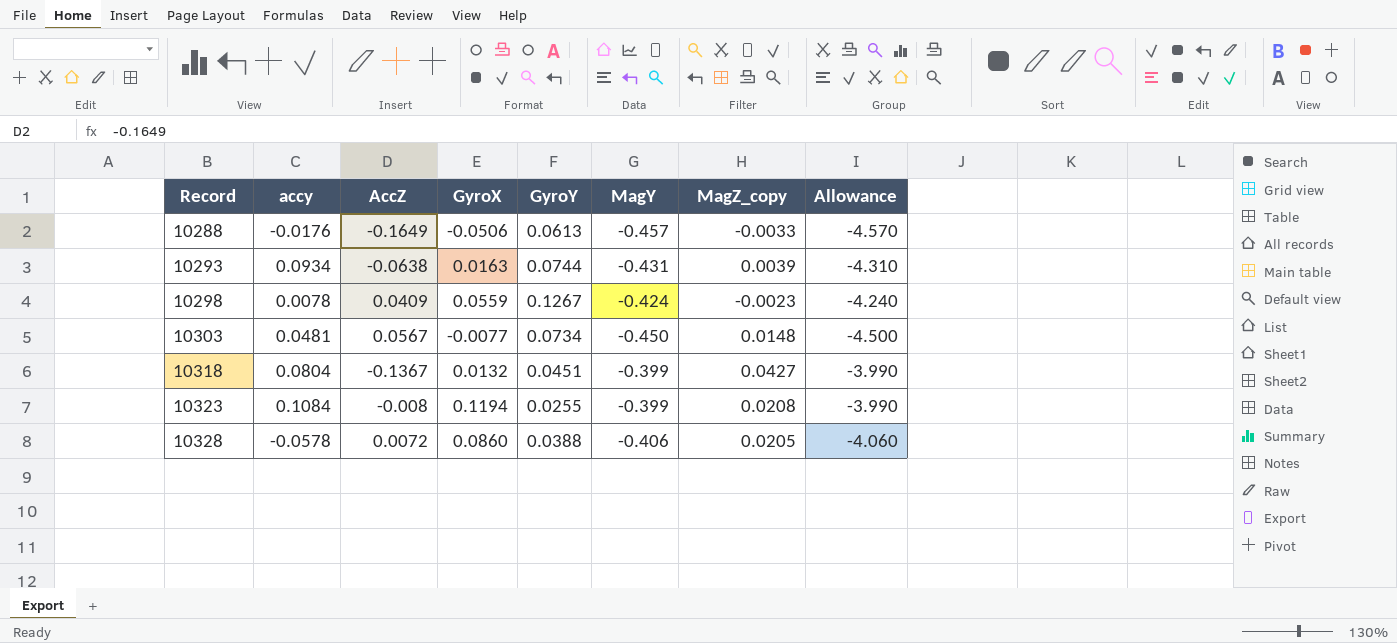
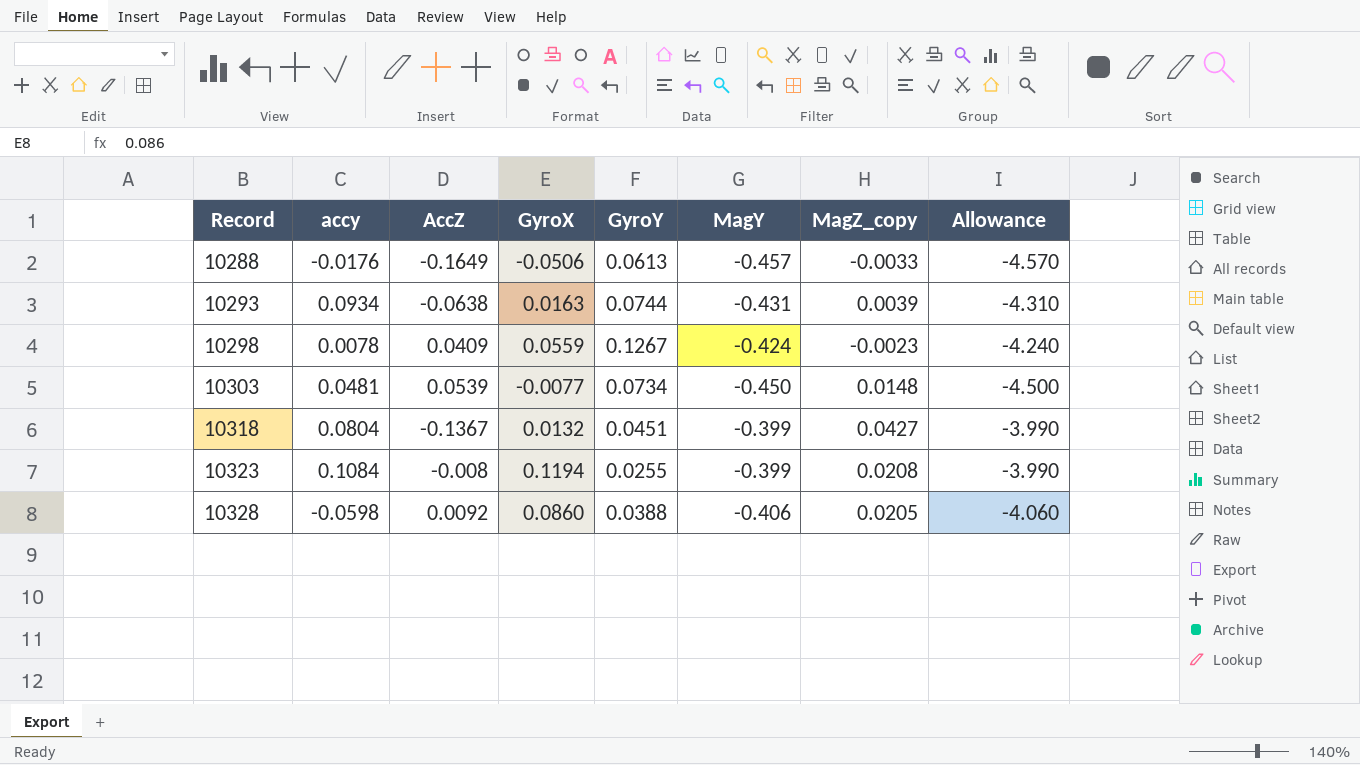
10303 | AccZ: 0.0567 -> 0.0539
10328 | accy: -0.0578 -> -0.0598
10328 | AccZ: 0.0072 -> 0.0092

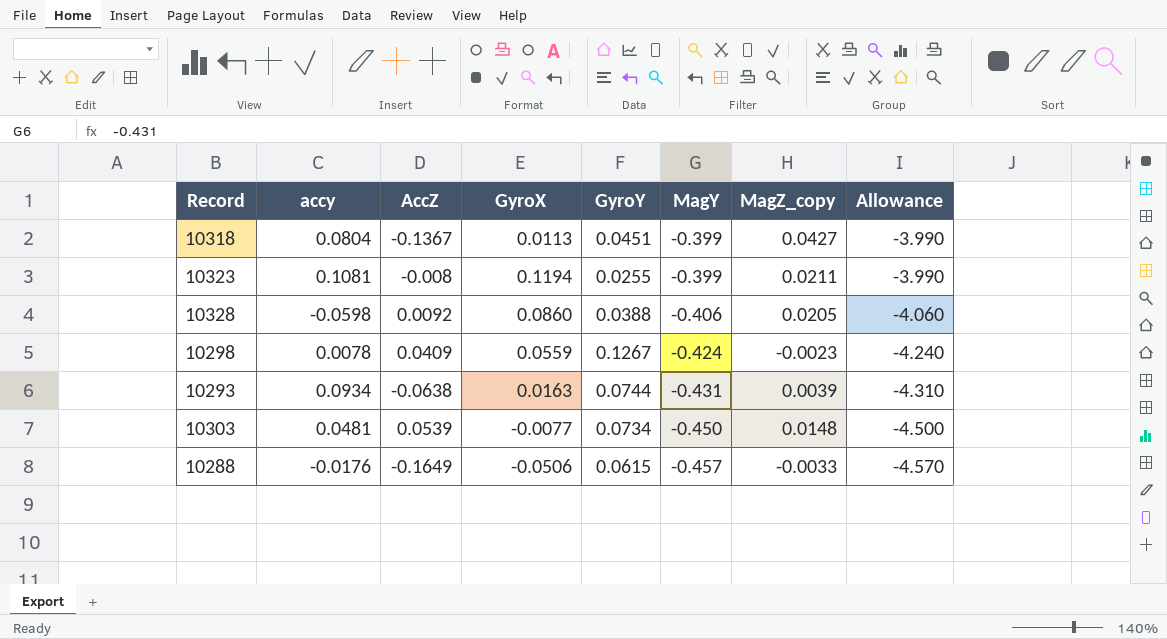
row order: Record ascending -> MagY descending
10318 | GyroX: 0.0132 -> 0.0113
10323 | accy: 0.1084 -> 0.1081
10323 | MagZ_copy: 0.0208 -> 0.0211
10288 | GyroY: 0.0613 -> 0.0615

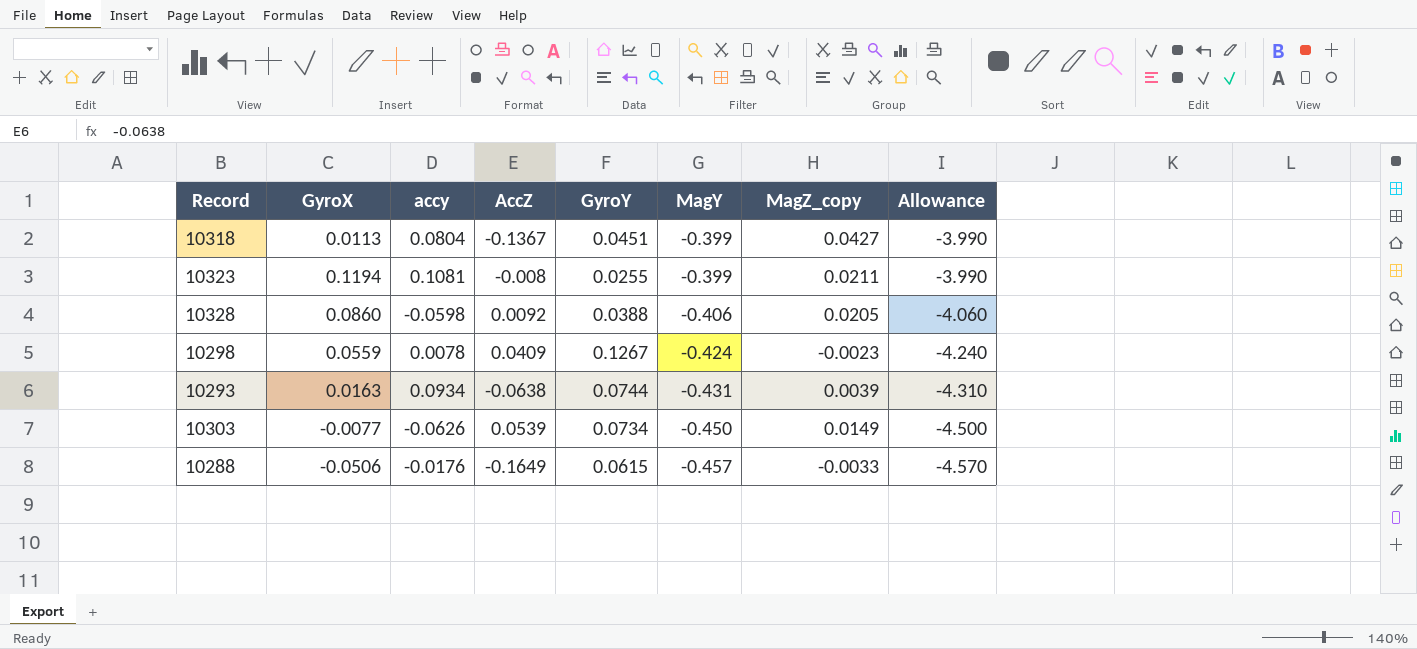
column GyroX | position: 4 -> 2
10303 | accy: 0.0481 -> -0.0626
10303 | MagZ_copy: 0.0148 -> 0.0149

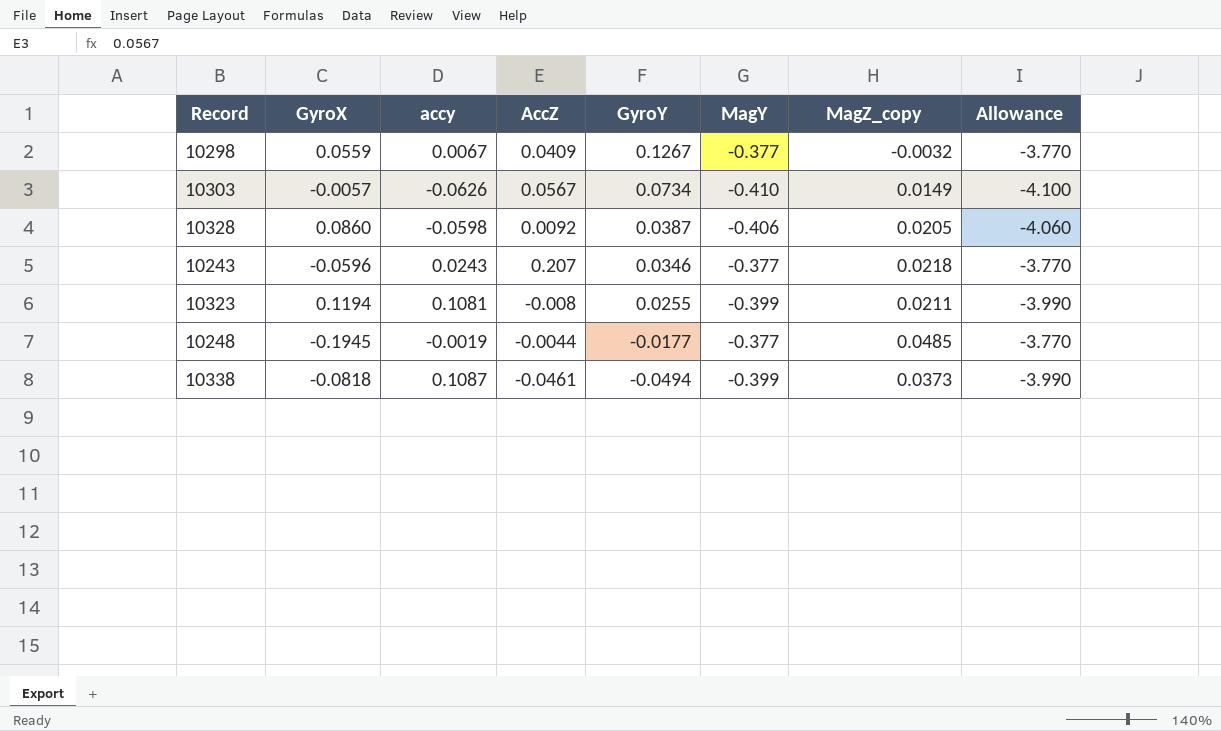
row order: MagY descending -> GyroY descending
row 10318: 0.0113 | 0.0804 | -0.1367 | 0.0451 | -0.399 | 0.0427 | -3.990 -> none
row 10293: 0.0163 | 0.0934 | -0.0638 | 0.0744 | -0.431 | 0.0039 | -4.310 -> none
row 10288: -0.0506 | -0.0176 | -0.1649 | 0.0615 | -0.457 | -0.0033 | -4.570 -> none
10298 | accy: 0.0078 -> 0.0067
10298 | MagY: -0.424 -> -0.377
10298 | MagZ_copy: -0.0023 -> -0.0032
10298 | Allowance: -4.240 -> -3.770
10303 | GyroX: -0.0077 -> -0.0057
10303 | AccZ: 0.0539 -> 0.0567
10303 | MagY: -0.450 -> -0.410
10303 | Allowance: -4.500 -> -4.100
10328 | GyroY: 0.0388 -> 0.0387
row 10243: none -> -0.0596 | 0.0243 | 0.207 | 0.0346 | -0.377 | 0.0218 | -3.770
row 10248: none -> -0.1945 | -0.0019 | -0.0044 | -0.0177 | -0.377 | 0.0485 | -3.770
row 10338: none -> -0.0818 | 0.1087 | -0.0461 | -0.0494 | -0.399 | 0.0373 | -3.990

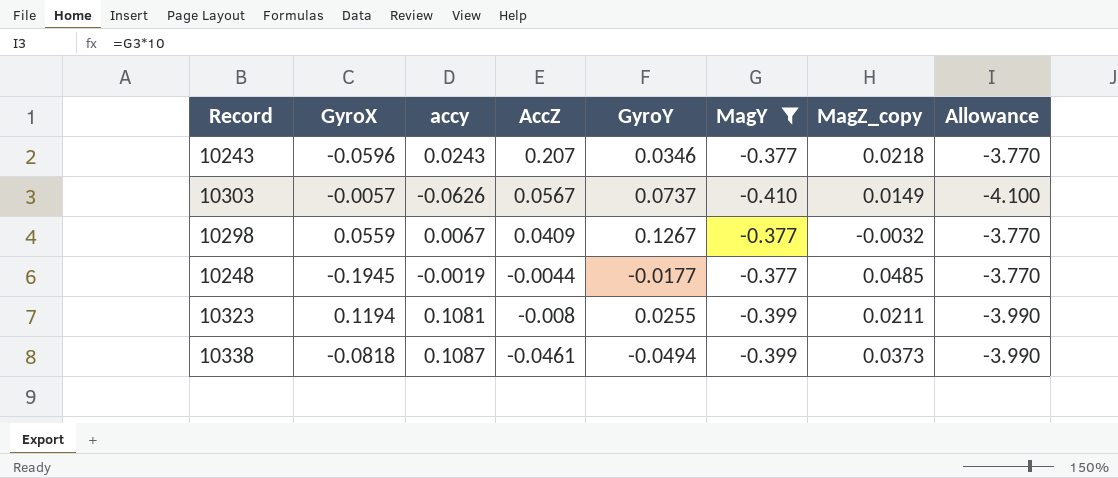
filter: none -> MagY != -0.406
row order: GyroY descending -> AccZ descending
10303 | GyroY: 0.0734 -> 0.0737

